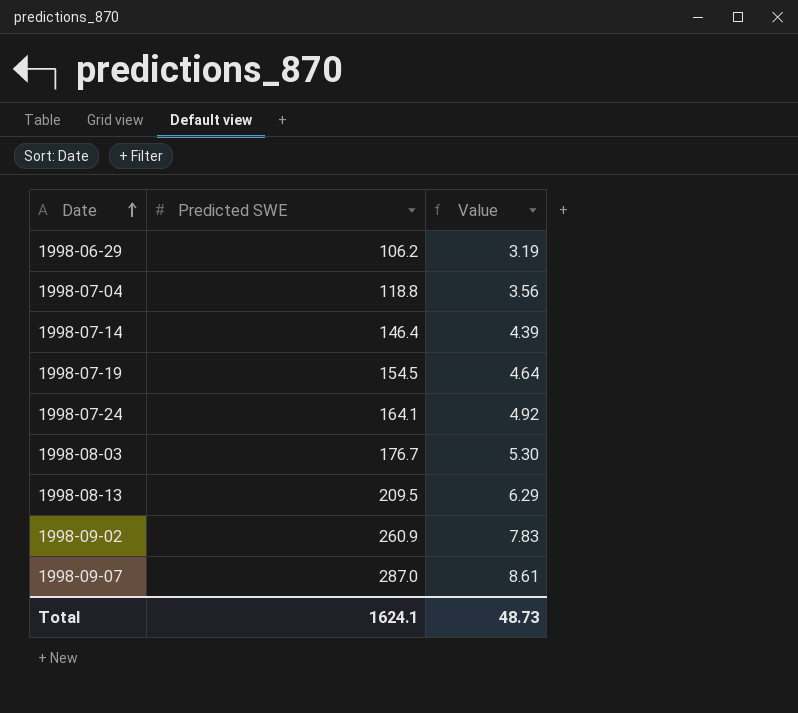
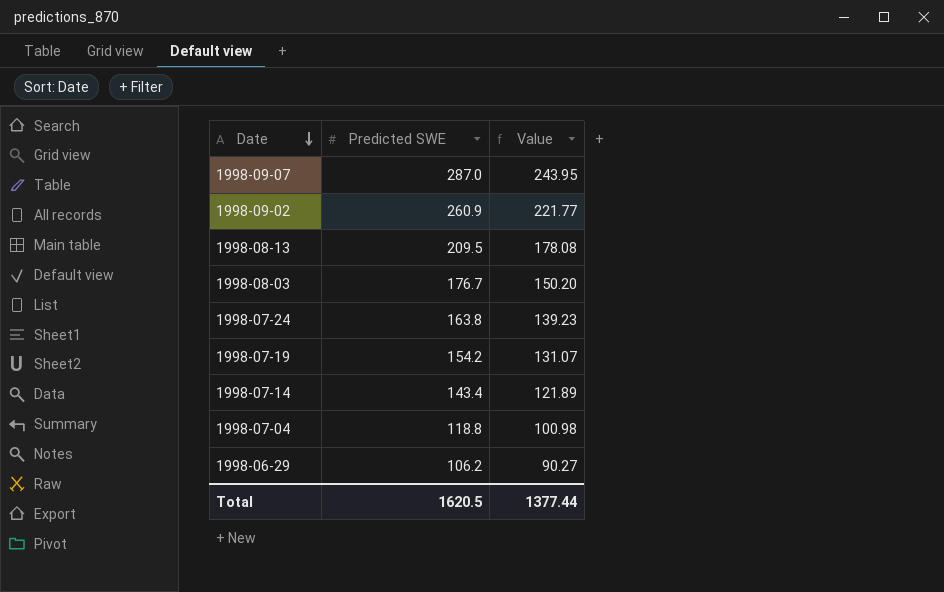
row order: Date ascending -> Date descending
column Value | formula: [Predicted SWE] * 0.03 -> [Predicted SWE] * 0.85
1998-07-24 | Predicted SWE: 164.1 -> 163.8
1998-07-19 | Predicted SWE: 154.5 -> 154.2
1998-07-14 | Predicted SWE: 146.4 -> 143.4
Total | Predicted SWE: 1624.1 -> 1620.5
Total | Value: 48.73 -> 1377.44

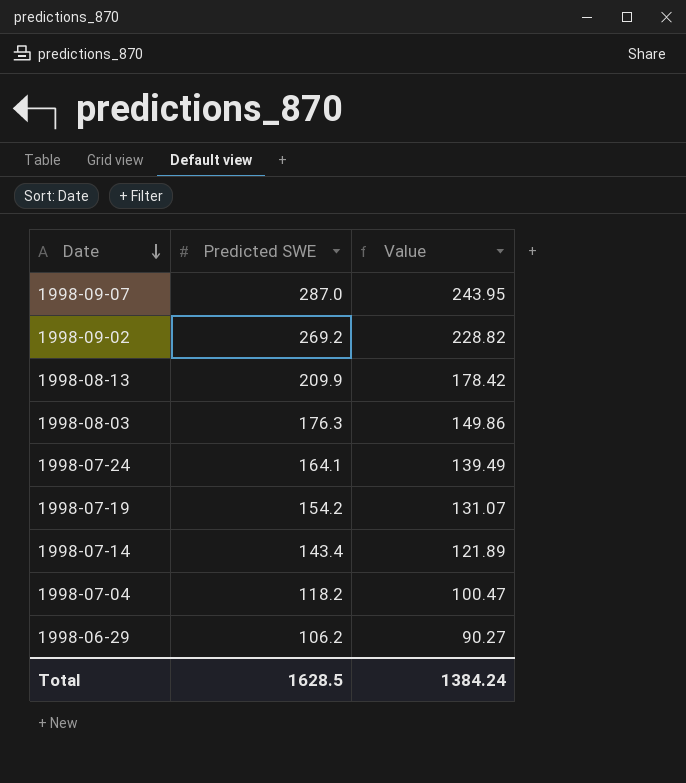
1998-09-02 | Predicted SWE: 260.9 -> 269.2
1998-09-02 | Value: 221.77 -> 228.82
1998-08-13 | Predicted SWE: 209.5 -> 209.9
1998-08-13 | Value: 178.08 -> 178.42
1998-08-03 | Predicted SWE: 176.7 -> 176.3
1998-08-03 | Value: 150.20 -> 149.86
1998-07-24 | Predicted SWE: 163.8 -> 164.1
1998-07-24 | Value: 139.23 -> 139.49
1998-07-04 | Predicted SWE: 118.8 -> 118.2
1998-07-04 | Value: 100.98 -> 100.47
Total | Predicted SWE: 1620.5 -> 1628.5
Total | Value: 1377.44 -> 1384.24

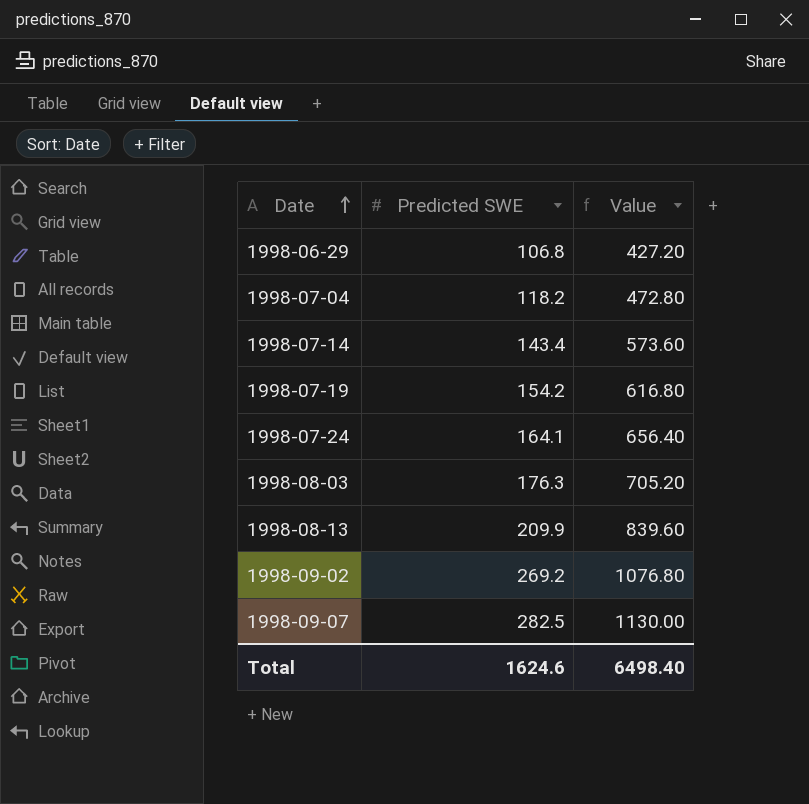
row order: Date descending -> Date ascending
column Value | formula: [Predicted SWE] * 0.85 -> [Predicted SWE] * 4
1998-06-29 | Predicted SWE: 106.2 -> 106.8
1998-09-07 | Predicted SWE: 287.0 -> 282.5
Total | Predicted SWE: 1628.5 -> 1624.6
Total | Value: 1384.24 -> 6498.40

